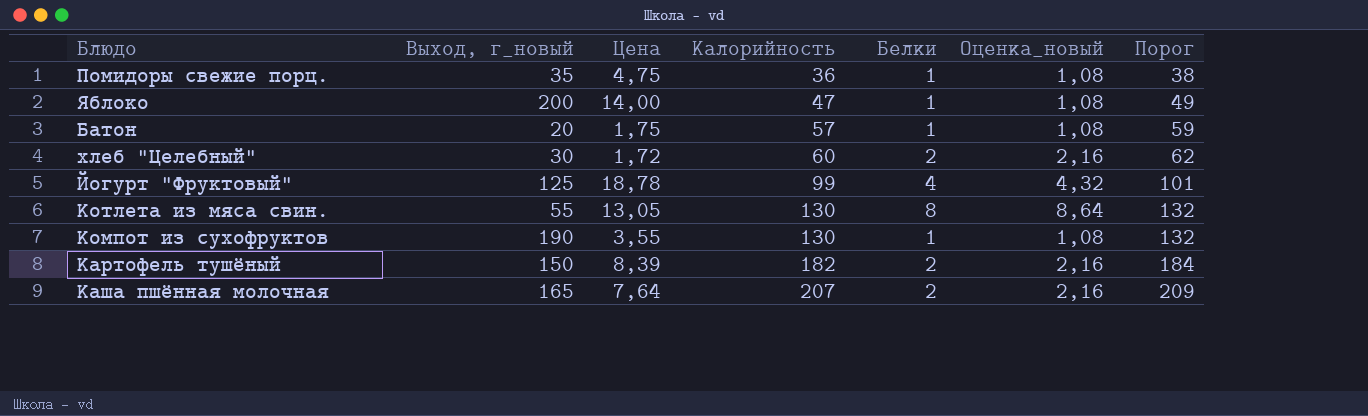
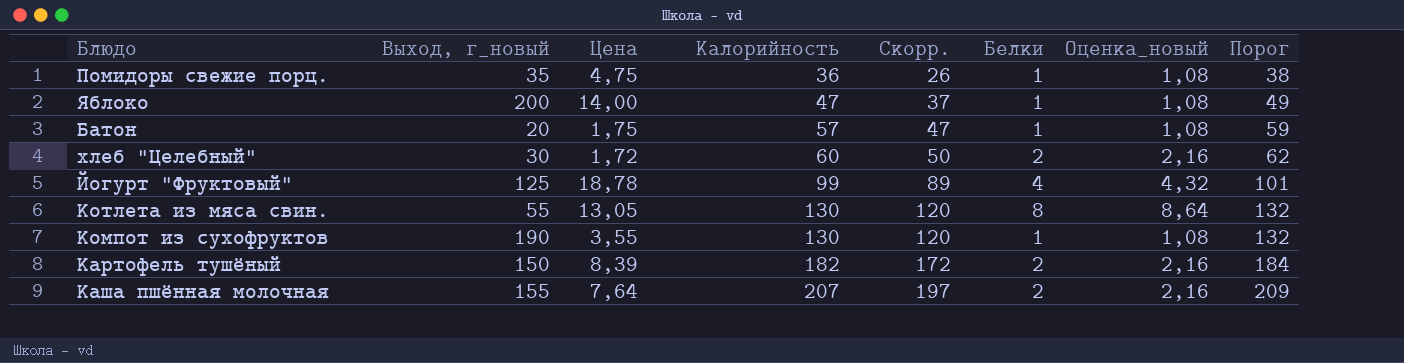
column Скорр. | formula: none -> [Калорийность] - 10
Каша пшённая молочная | Выход, г_новый: 165 -> 155

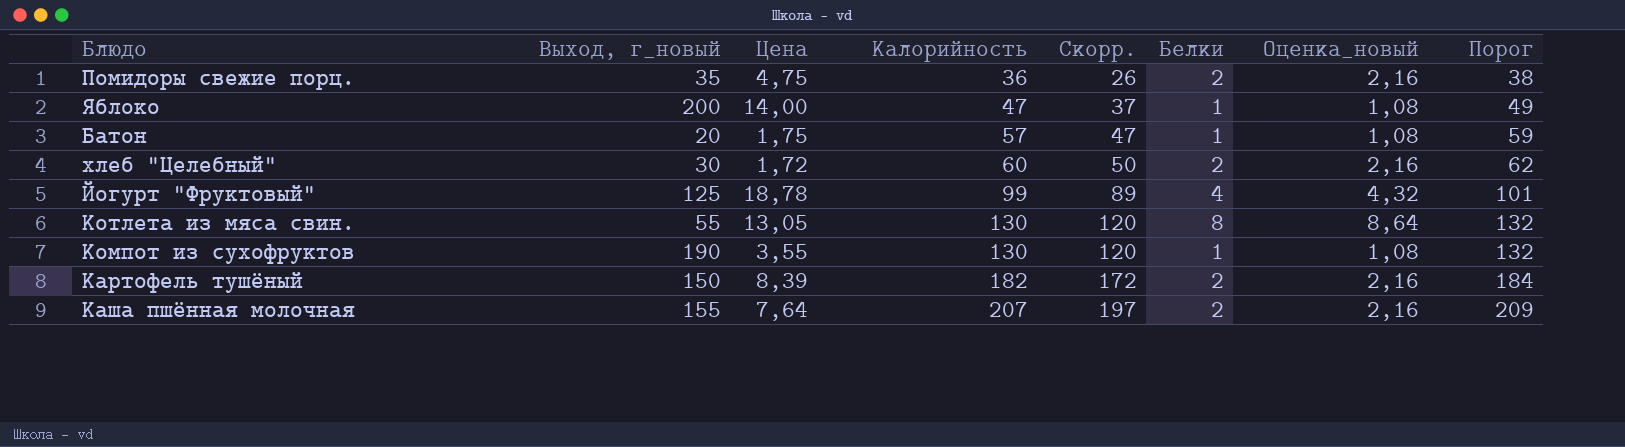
Помидоры свежие порц. | Белки: 1 -> 2
Помидоры свежие порц. | Оценка_новый: 1,08 -> 2,16

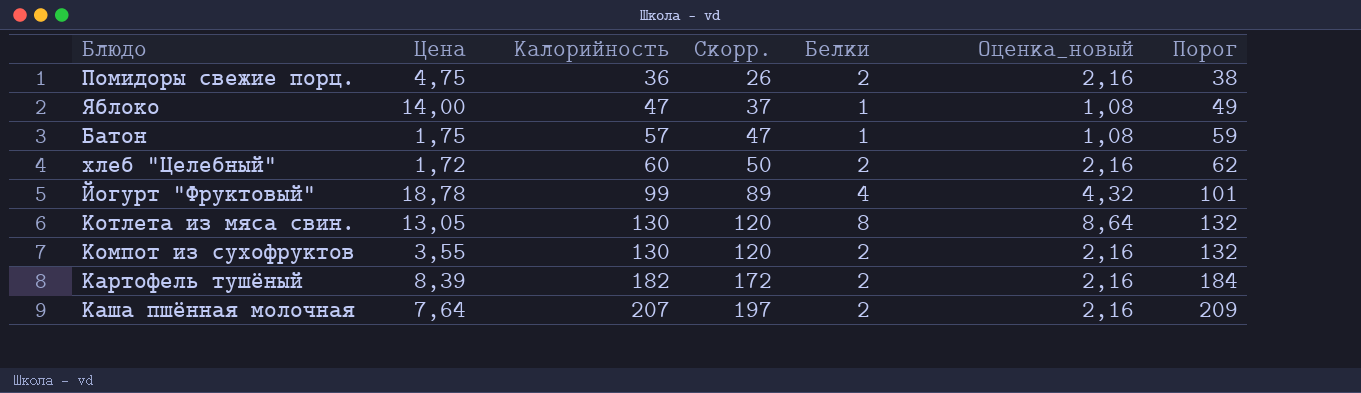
column Выход, г_новый | position: 2 -> none
Компот из сухофруктов | Белки: 1 -> 2
Компот из сухофруктов | Оценка_новый: 1,08 -> 2,16

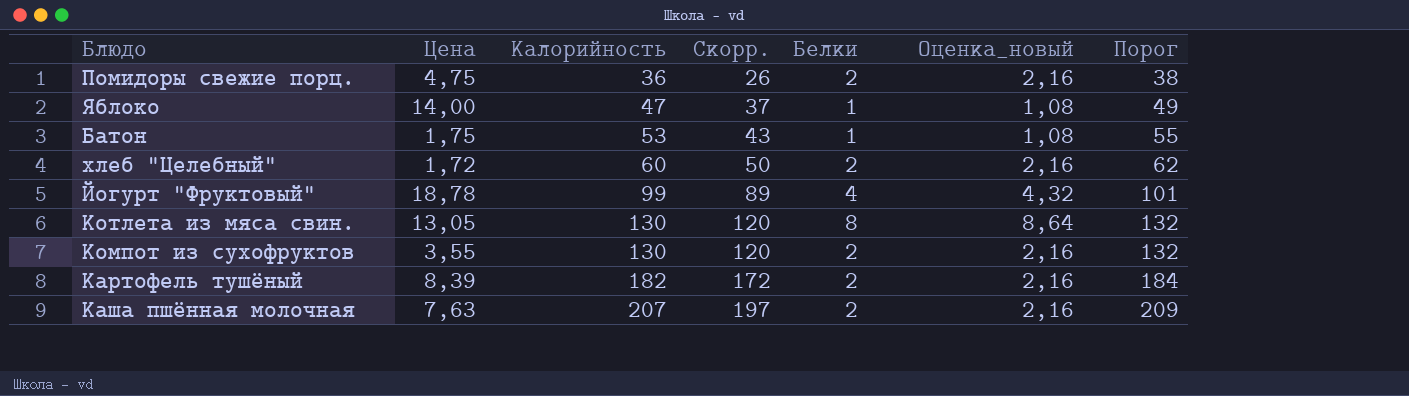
Батон | Калорийность: 57 -> 53
Батон | Скорр.: 47 -> 43
Батон | Порог: 59 -> 55
Каша пшённая молочная | Цена: 7,64 -> 7,63

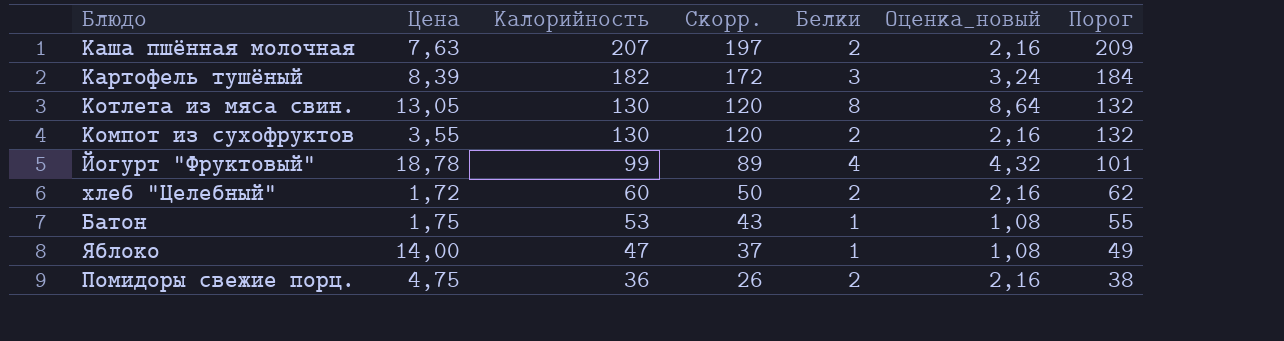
row order: Калорийность ascending -> Калорийность descending
Картофель тушёный | Белки: 2 -> 3
Картофель тушёный | Оценка_новый: 2,16 -> 3,24

